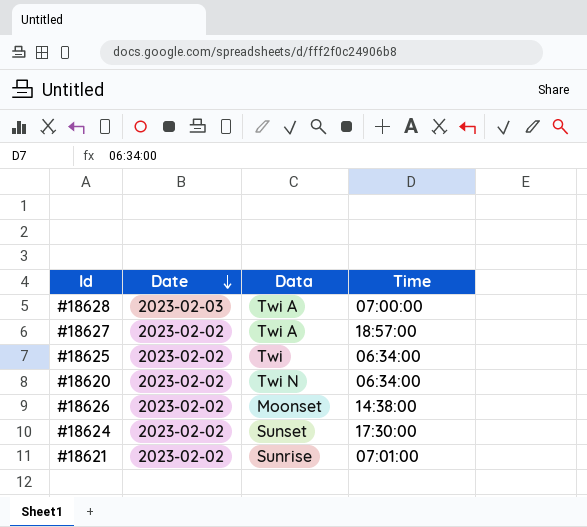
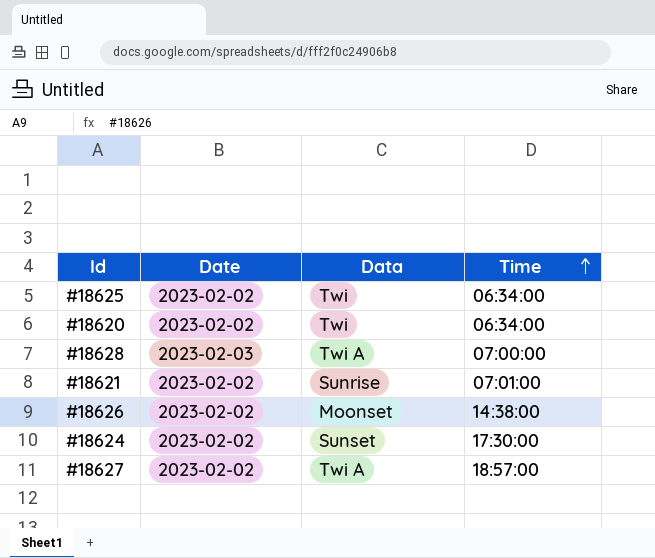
row order: Date descending -> Time ascending
#18620 | Data: Twi N -> Twi

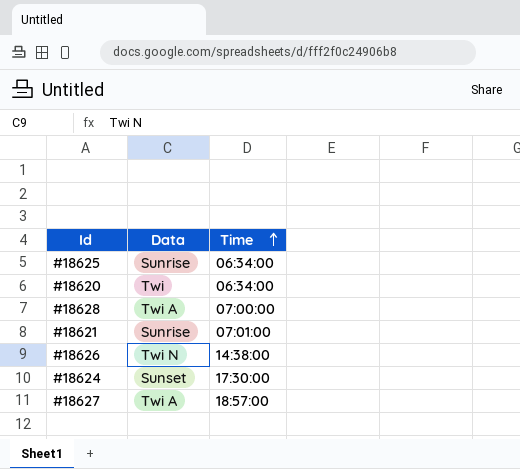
column Date | position: 2 -> none
#18625 | Data: Twi -> Sunrise
#18626 | Data: Moonset -> Twi N

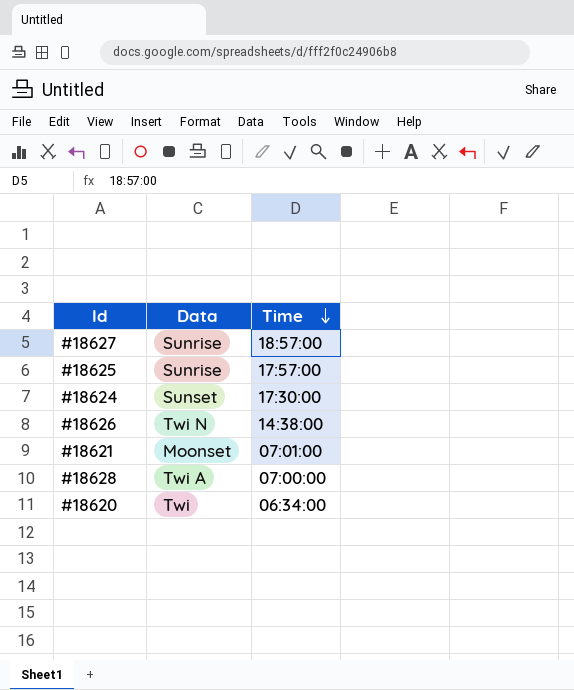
row order: Time ascending -> Time descending
#18627 | Data: Twi A -> Sunrise
#18625 | Time: 06:34:00 -> 17:57:00
#18621 | Data: Sunrise -> Moonset

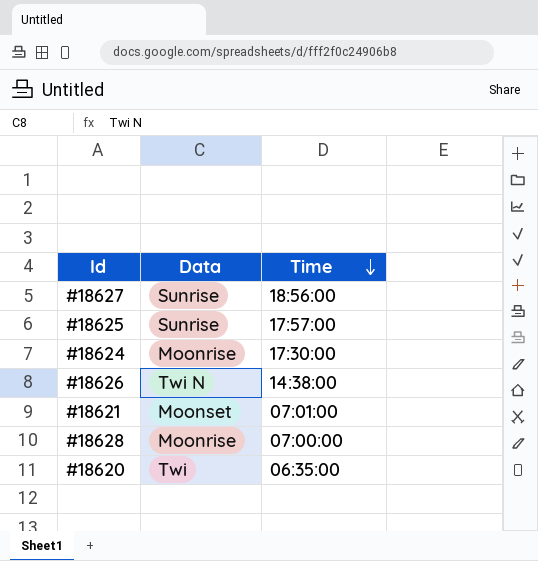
#18627 | Time: 18:57:00 -> 18:56:00
#18624 | Data: Sunset -> Moonrise
#18628 | Data: Twi A -> Moonrise
#18620 | Time: 06:34:00 -> 06:35:00

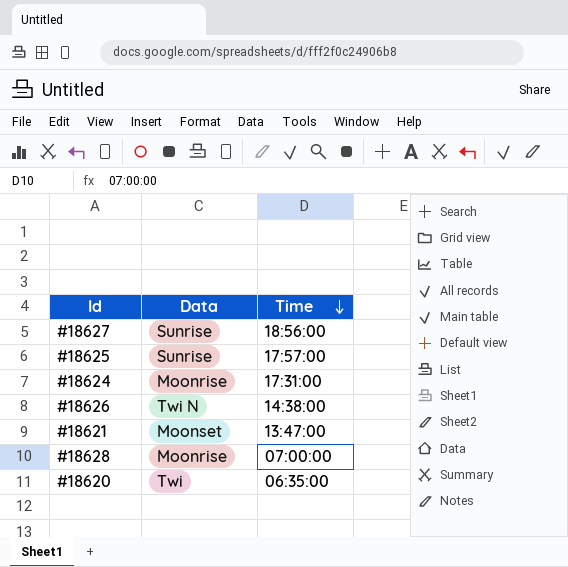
#18624 | Time: 17:30:00 -> 17:31:00
#18621 | Time: 07:01:00 -> 13:47:00

